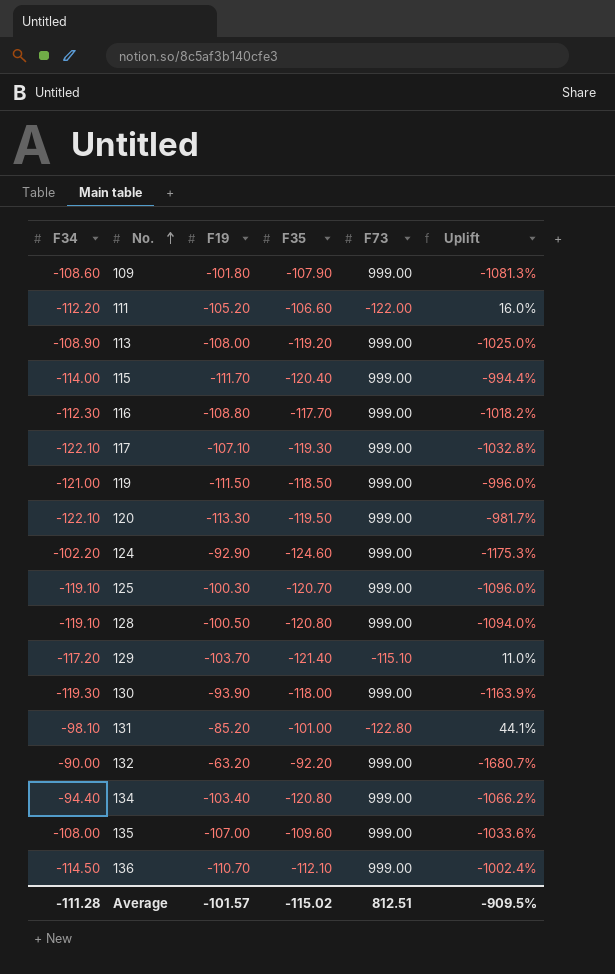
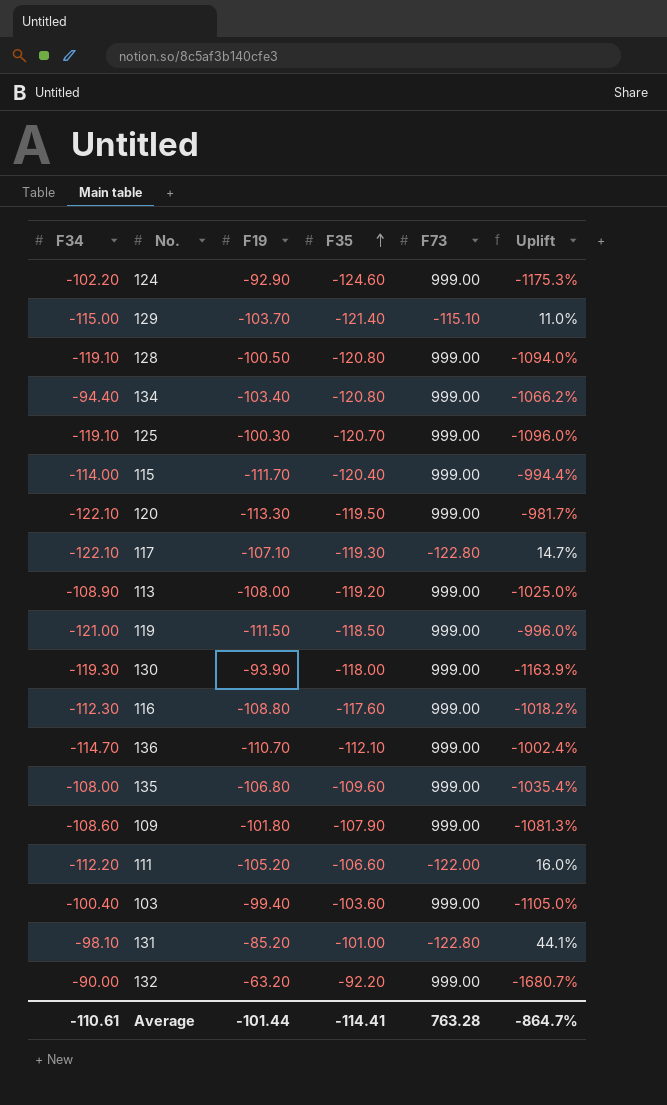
row order: No. ascending -> F35 ascending
129 | F34: -117.20 -> -115.00
117 | F73: 999.00 -> -122.80
117 | Uplift: -1032.8% -> 14.7%
116 | F35: -117.70 -> -117.60
136 | F34: -114.50 -> -114.70
135 | F19: -107.00 -> -106.80
135 | Uplift: -1033.6% -> -1035.4%
row 103: none -> -100.40 | -99.40 | -103.60 | 999.00 | -1105.0%
Average | F34: -111.28 -> -110.61
Average | F19: -101.57 -> -101.44
Average | F35: -115.02 -> -114.41
Average | F73: 812.51 -> 763.28
Average | Uplift: -909.5% -> -864.7%

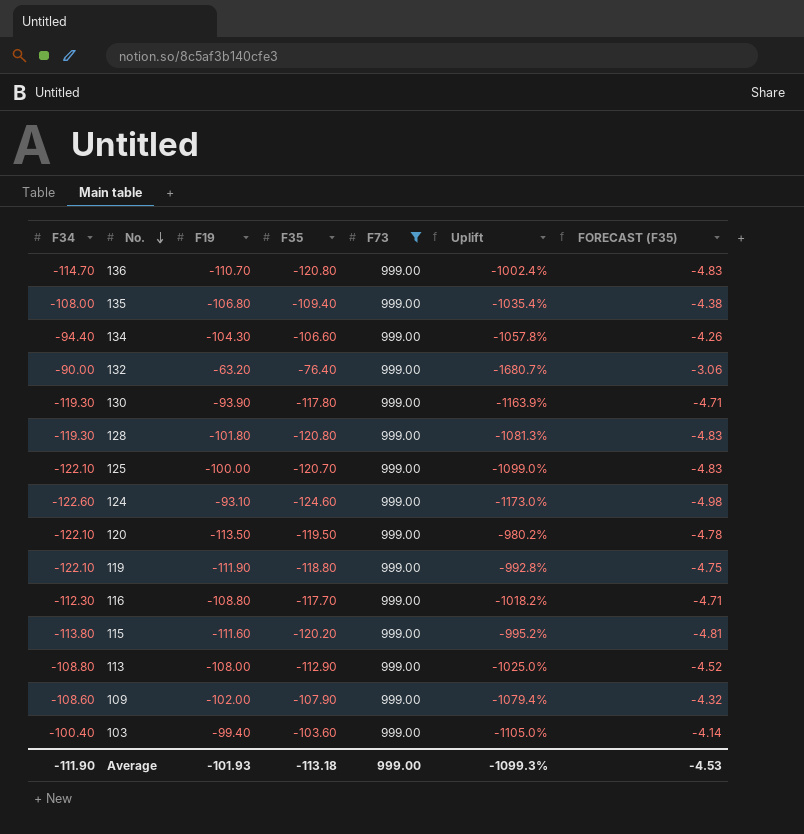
filter: none -> F73 = 999.00
row order: F35 ascending -> No. descending
column FORECAST (F35) | formula: none -> [F35] * 0.04
136 | F35: -112.10 -> -120.80
135 | F35: -109.60 -> -109.40
134 | F19: -103.40 -> -104.30
134 | F35: -120.80 -> -106.60
134 | Uplift: -1066.2% -> -1057.8%
132 | F35: -92.20 -> -76.40
130 | F35: -118.00 -> -117.80
128 | F34: -119.10 -> -119.30
128 | F19: -100.50 -> -101.80
128 | Uplift: -1094.0% -> -1081.3%
125 | F34: -119.10 -> -122.10
125 | F19: -100.30 -> -100.00
125 | Uplift: -1096.0% -> -1099.0%
124 | F34: -102.20 -> -122.60
124 | F19: -92.90 -> -93.10
124 | Uplift: -1175.3% -> -1173.0%
120 | F19: -113.30 -> -113.50
120 | Uplift: -981.7% -> -980.2%
119 | F34: -121.00 -> -122.10
119 | F19: -111.50 -> -111.90
119 | F35: -118.50 -> -118.80
119 | Uplift: -996.0% -> -992.8%
116 | F35: -117.60 -> -117.70
115 | F34: -114.00 -> -113.80
115 | F19: -111.70 -> -111.60
115 | F35: -120.40 -> -120.20
115 | Uplift: -994.4% -> -995.2%
113 | F34: -108.90 -> -108.80
113 | F35: -119.20 -> -112.90
109 | F19: -101.80 -> -102.00
109 | Uplift: -1081.3% -> -1079.4%
Average | F34: -110.61 -> -111.90
Average | F19: -101.44 -> -101.93
Average | F35: -114.41 -> -113.18
Average | F73: 763.28 -> 999.00
Average | Uplift: -864.7% -> -1099.3%

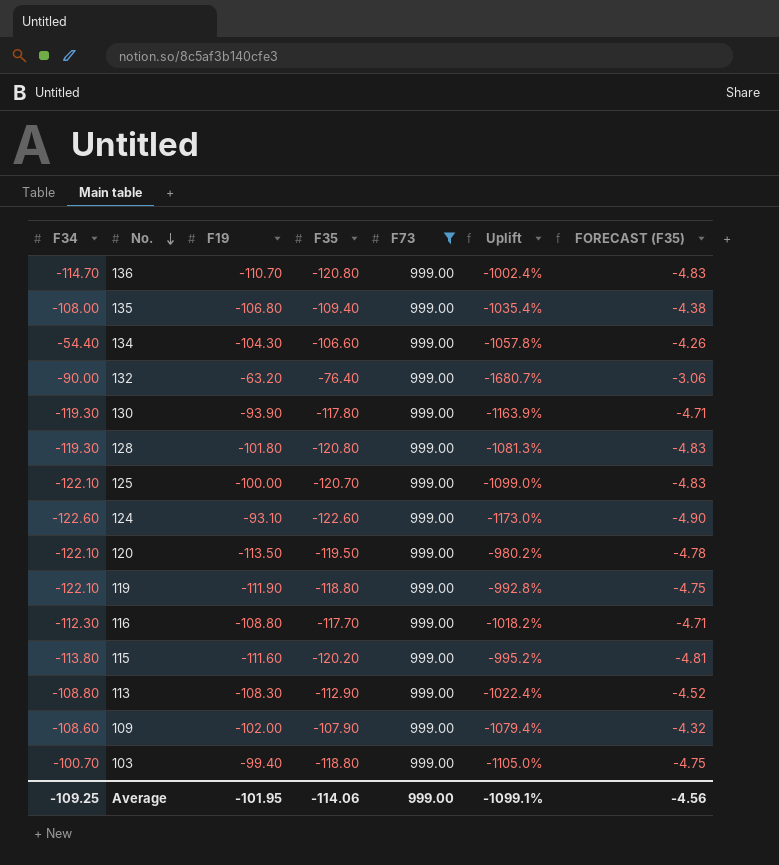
134 | F34: -94.40 -> -54.40
124 | F35: -124.60 -> -122.60
124 | FORECAST (F35): -4.98 -> -4.90
113 | F19: -108.00 -> -108.30
113 | Uplift: -1025.0% -> -1022.4%
103 | F34: -100.40 -> -100.70
103 | F35: -103.60 -> -118.80
103 | FORECAST (F35): -4.14 -> -4.75
Average | F34: -111.90 -> -109.25
Average | F19: -101.93 -> -101.95
Average | F35: -113.18 -> -114.06
Average | Uplift: -1099.3% -> -1099.1%
Average | FORECAST (F35): -4.53 -> -4.56

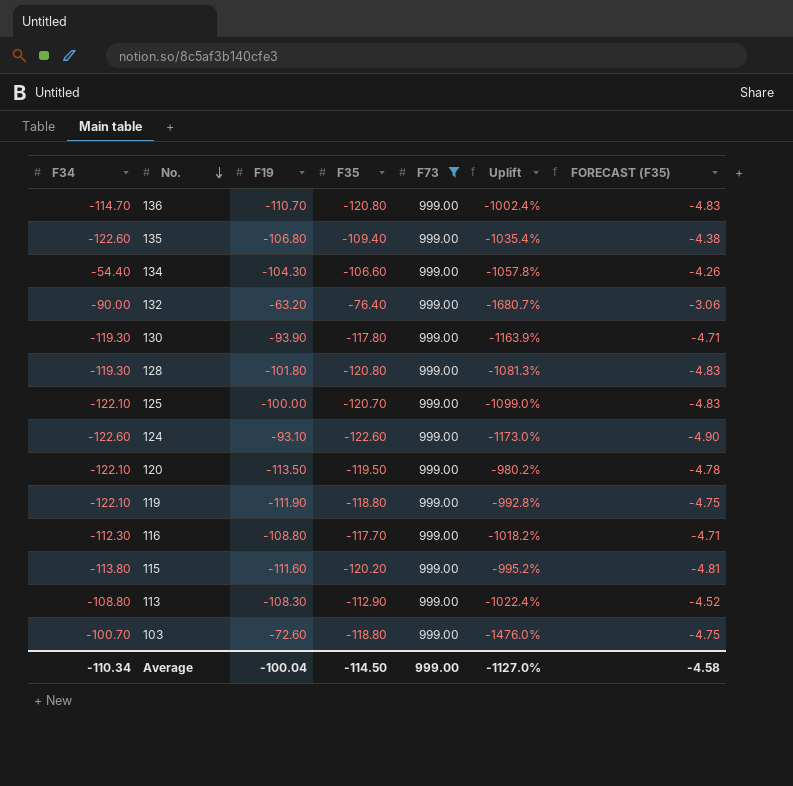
row 109: -108.60 | -102.00 | -107.90 | 999.00 | -1079.4% | -4.32 -> none
135 | F34: -108.00 -> -122.60
103 | F19: -99.40 -> -72.60
103 | Uplift: -1105.0% -> -1476.0%
Average | F34: -109.25 -> -110.34
Average | F19: -101.95 -> -100.04
Average | F35: -114.06 -> -114.50
Average | Uplift: -1099.1% -> -1127.0%
Average | FORECAST (F35): -4.56 -> -4.58

